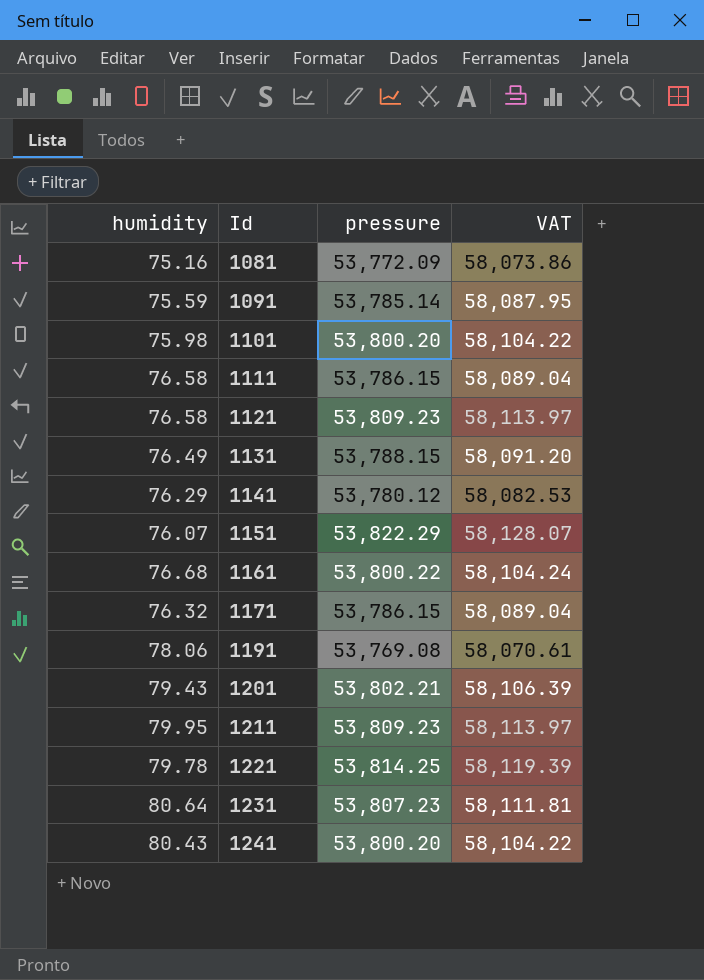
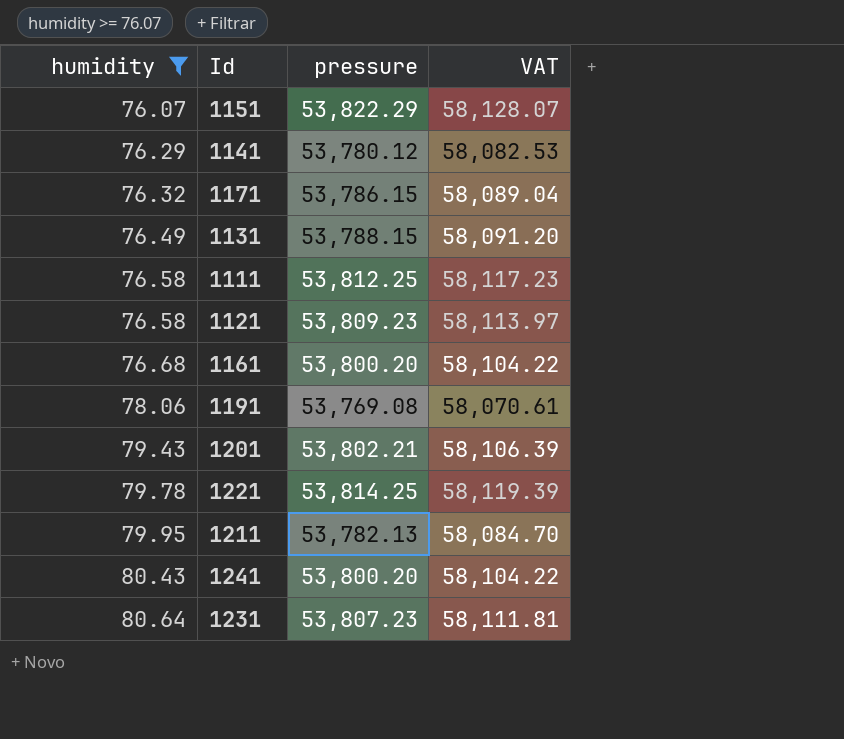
filter: none -> humidity >= 76.07
row order: Id ascending -> humidity ascending
1111 | pressure: 53,786.15 -> 53,812.25
1111 | VAT: 58,089.04 -> 58,117.23
1161 | pressure: 53,800.22 -> 53,800.20
1161 | VAT: 58,104.24 -> 58,104.22
1211 | pressure: 53,809.23 -> 53,782.13
1211 | VAT: 58,113.97 -> 58,084.70

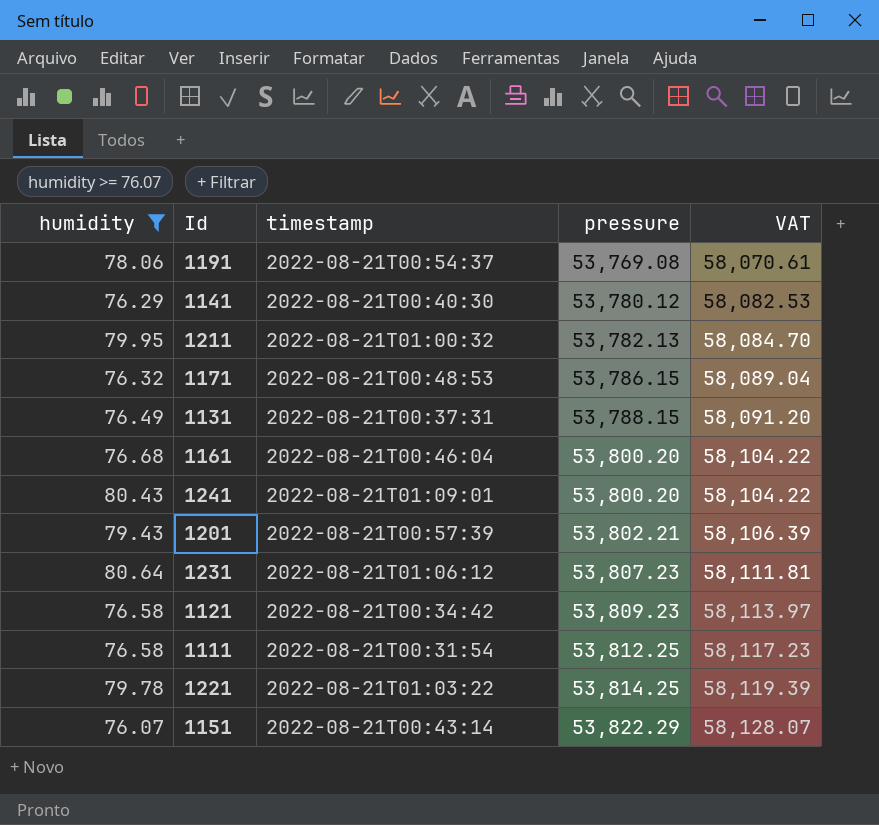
row order: humidity ascending -> pressure ascending
column timestamp | position: none -> 3

